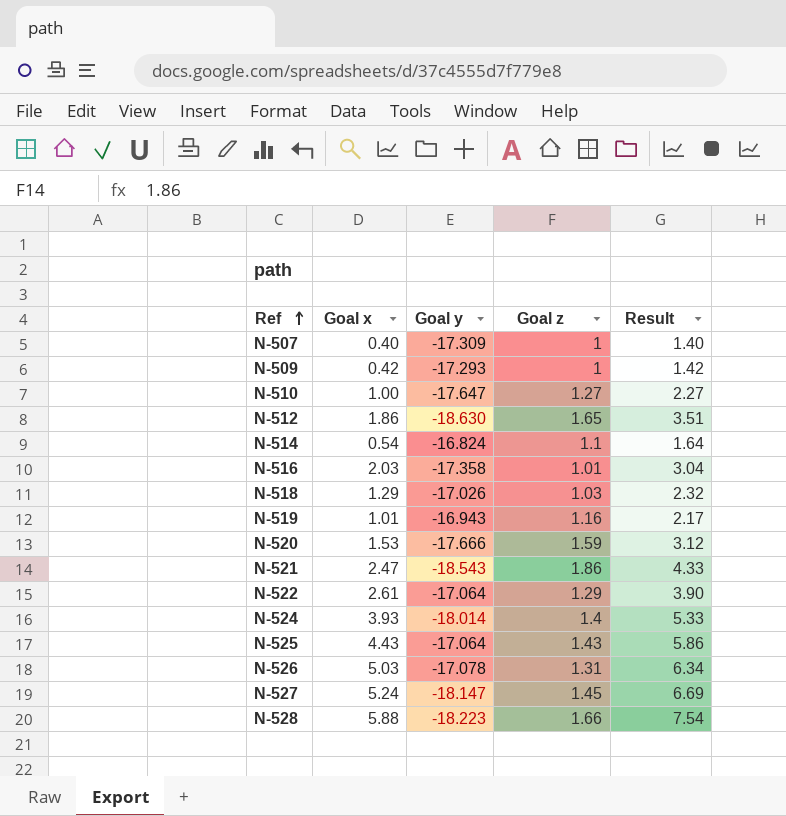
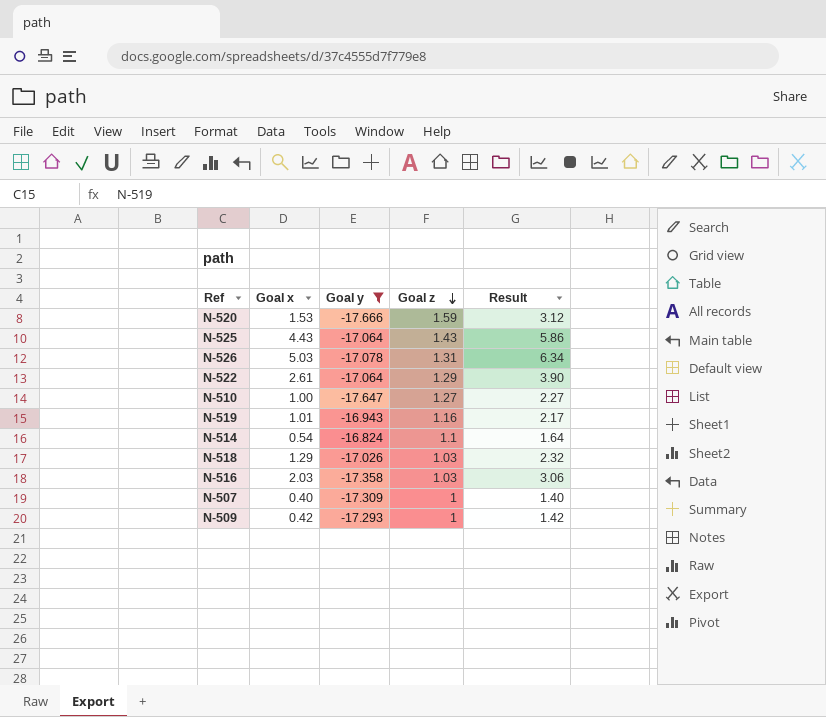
filter: none -> Goal y >= -17.666
row order: Ref ascending -> Goal z descending
N-516 | Goal z: 1.01 -> 1.03
N-516 | Result: 3.04 -> 3.06

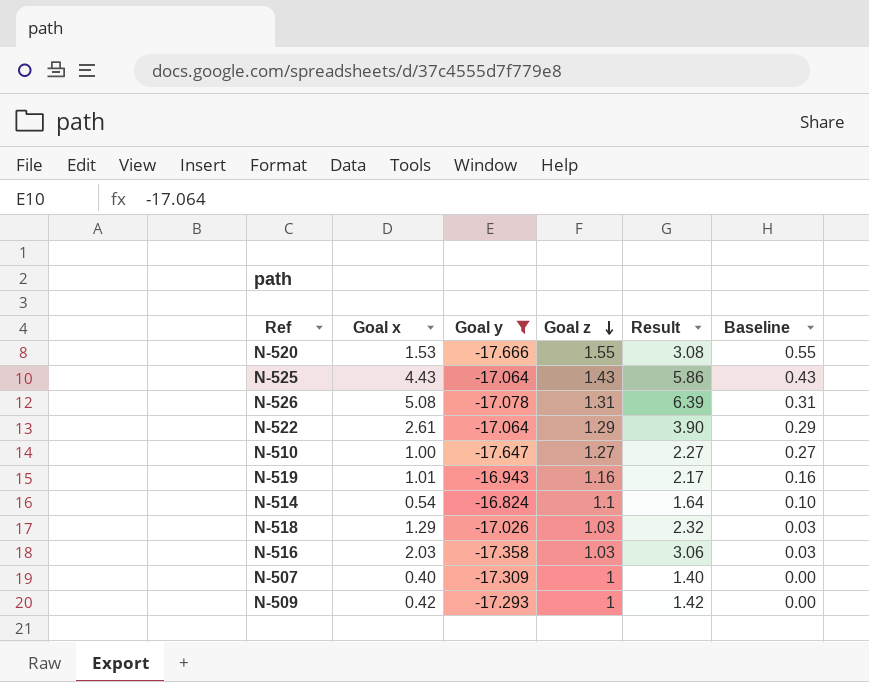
column Baseline | formula: none -> [Goal z] - 1
N-520 | Goal z: 1.59 -> 1.55
N-520 | Result: 3.12 -> 3.08
N-526 | Goal x: 5.03 -> 5.08
N-526 | Result: 6.34 -> 6.39

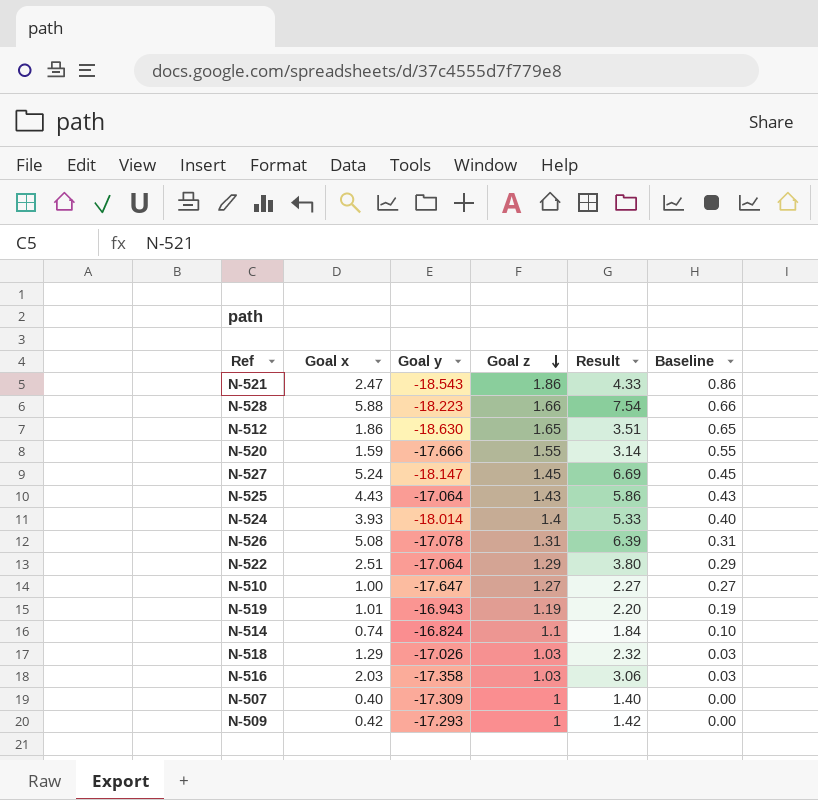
filter: Goal y >= -17.666 -> none
N-520 | Goal x: 1.53 -> 1.59
N-520 | Result: 3.08 -> 3.14
N-522 | Goal x: 2.61 -> 2.51
N-522 | Result: 3.90 -> 3.80
N-519 | Goal z: 1.16 -> 1.19
N-519 | Result: 2.17 -> 2.20
N-519 | Baseline: 0.16 -> 0.19
N-514 | Goal x: 0.54 -> 0.74
N-514 | Result: 1.64 -> 1.84

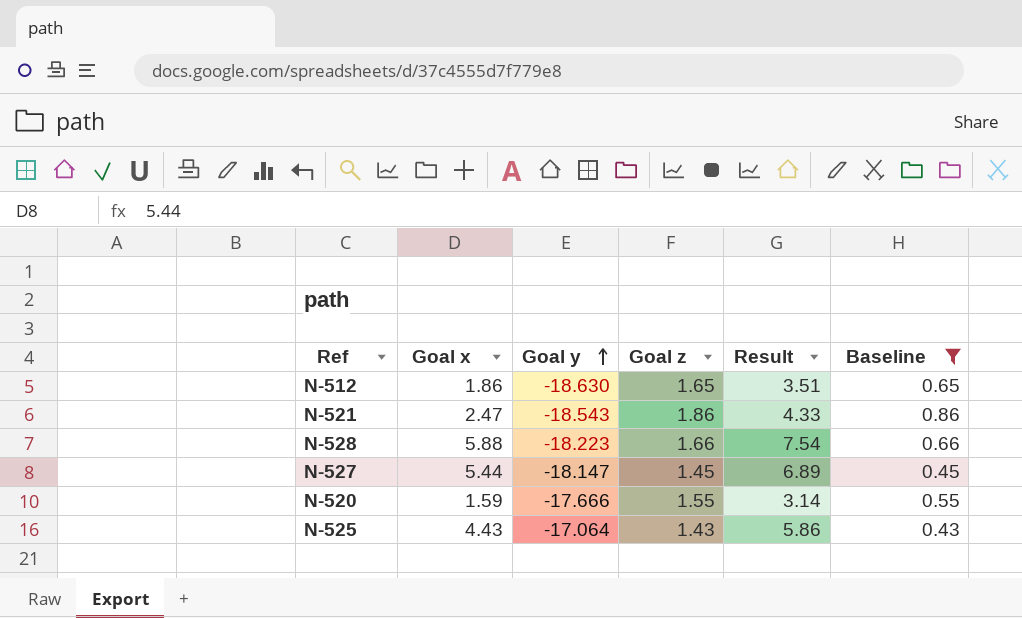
filter: none -> Baseline >= 0.43
row order: Goal z descending -> Goal y ascending
N-527 | Goal x: 5.24 -> 5.44
N-527 | Result: 6.69 -> 6.89

